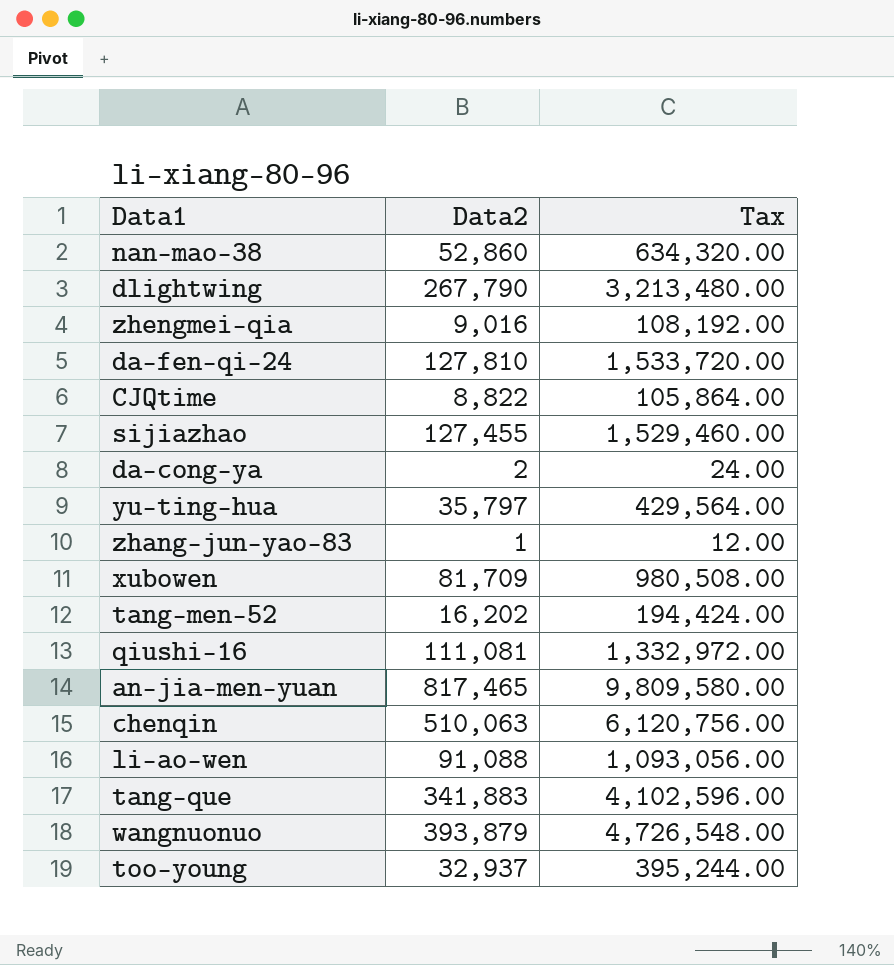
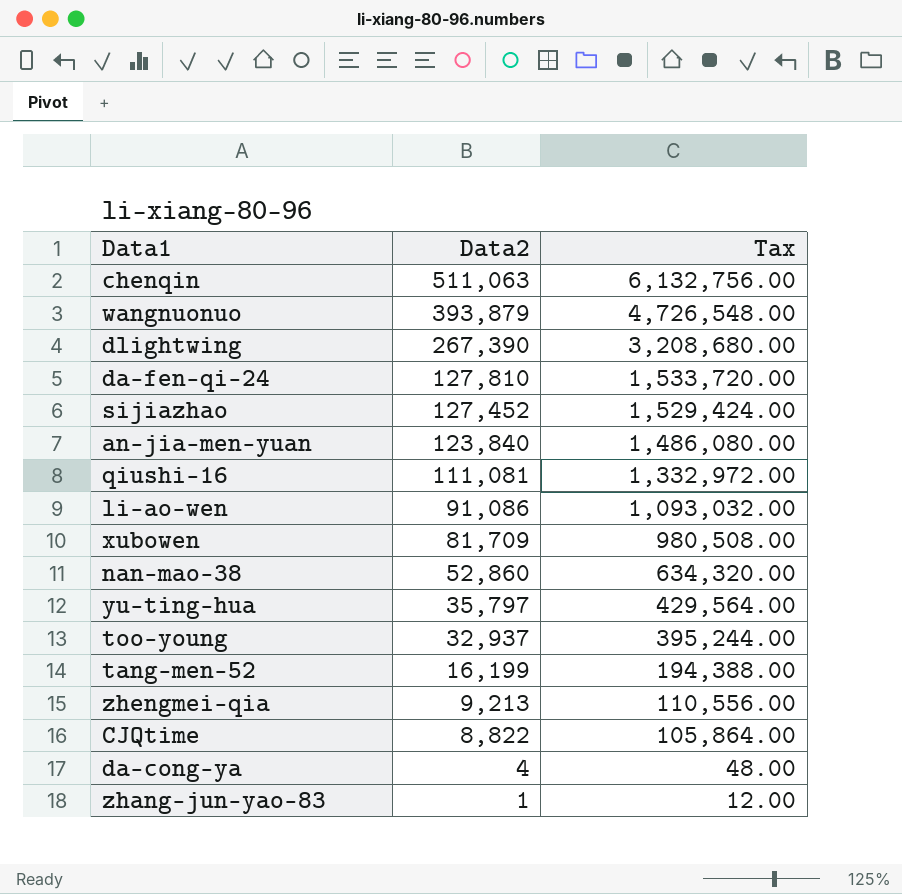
row order: none -> Data2 descending
row tang-que: 341,883 | 4,102,596.00 -> none
chenqin | Data2: 510,063 -> 511,063
chenqin | Tax: 6,120,756.00 -> 6,132,756.00
dlightwing | Data2: 267,790 -> 267,390
dlightwing | Tax: 3,213,480.00 -> 3,208,680.00
sijiazhao | Data2: 127,455 -> 127,452
sijiazhao | Tax: 1,529,460.00 -> 1,529,424.00
an-jia-men-yuan | Data2: 817,465 -> 123,840
an-jia-men-yuan | Tax: 9,809,580.00 -> 1,486,080.00
li-ao-wen | Data2: 91,088 -> 91,086
li-ao-wen | Tax: 1,093,056.00 -> 1,093,032.00
tang-men-52 | Data2: 16,202 -> 16,199
tang-men-52 | Tax: 194,424.00 -> 194,388.00
zhengmei-qia | Data2: 9,016 -> 9,213
zhengmei-qia | Tax: 108,192.00 -> 110,556.00
da-cong-ya | Data2: 2 -> 4
da-cong-ya | Tax: 24.00 -> 48.00

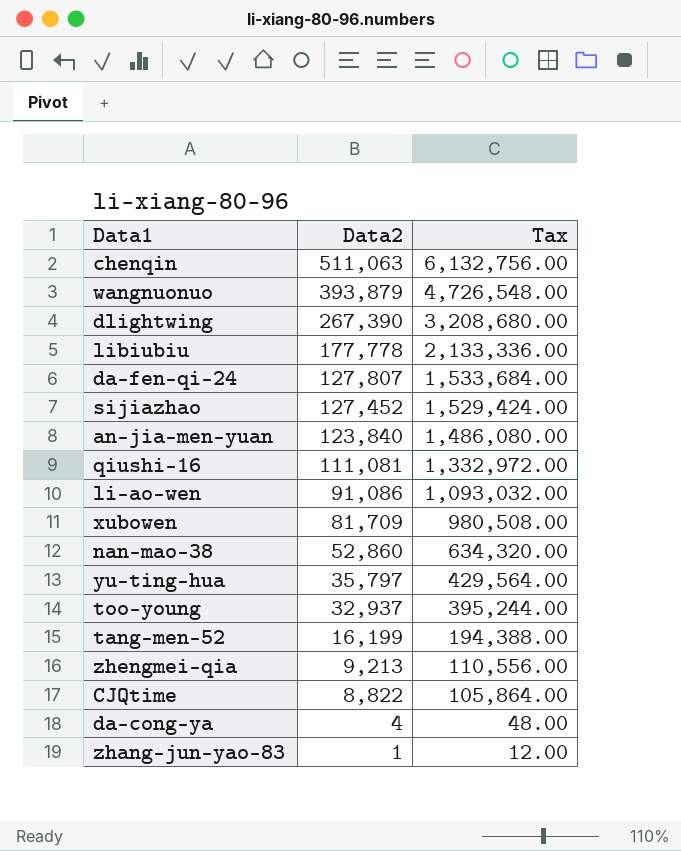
row libiubiu: none -> 177,778 | 2,133,336.00
da-fen-qi-24 | Data2: 127,810 -> 127,807
da-fen-qi-24 | Tax: 1,533,720.00 -> 1,533,684.00

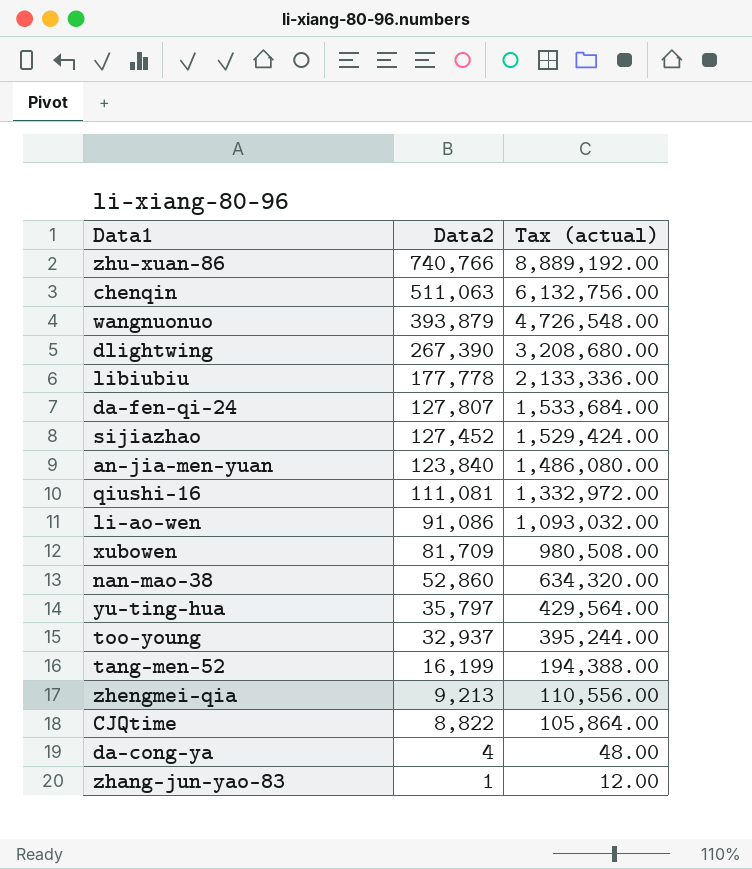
column name: Tax -> Tax (actual)
row zhu-xuan-86: none -> 740,766 | 8,889,192.00

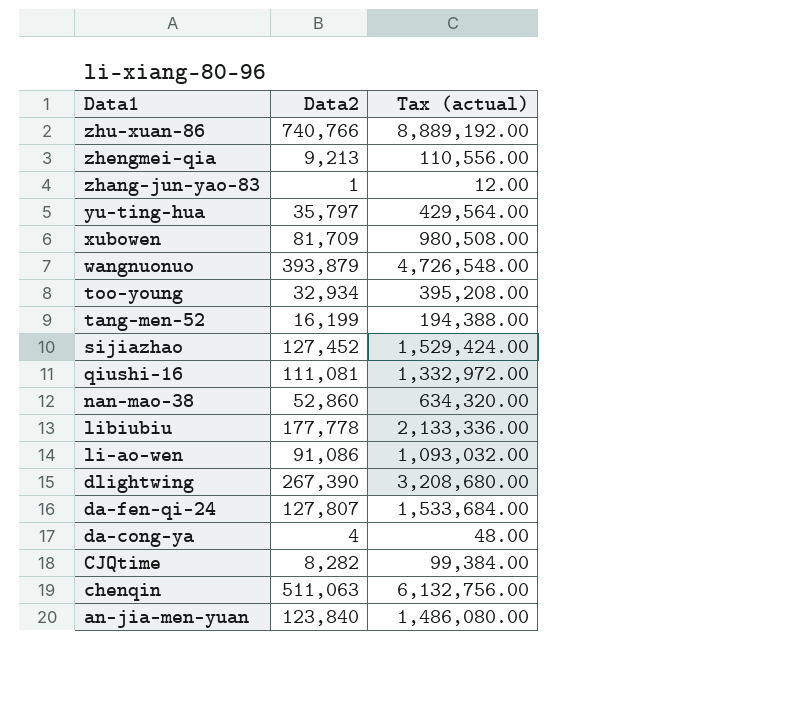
row order: Data2 descending -> Data1 descending
too-young | Data2: 32,937 -> 32,934
too-young | Tax (actual): 395,244.00 -> 395,208.00
CJQtime | Data2: 8,822 -> 8,282
CJQtime | Tax (actual): 105,864.00 -> 99,384.00

